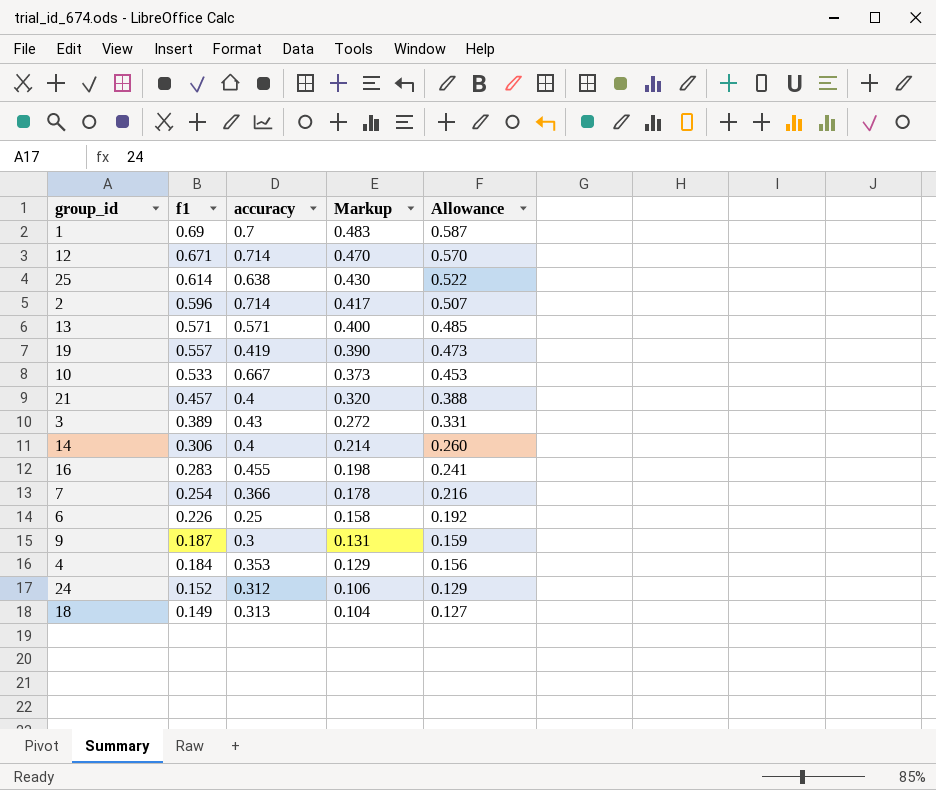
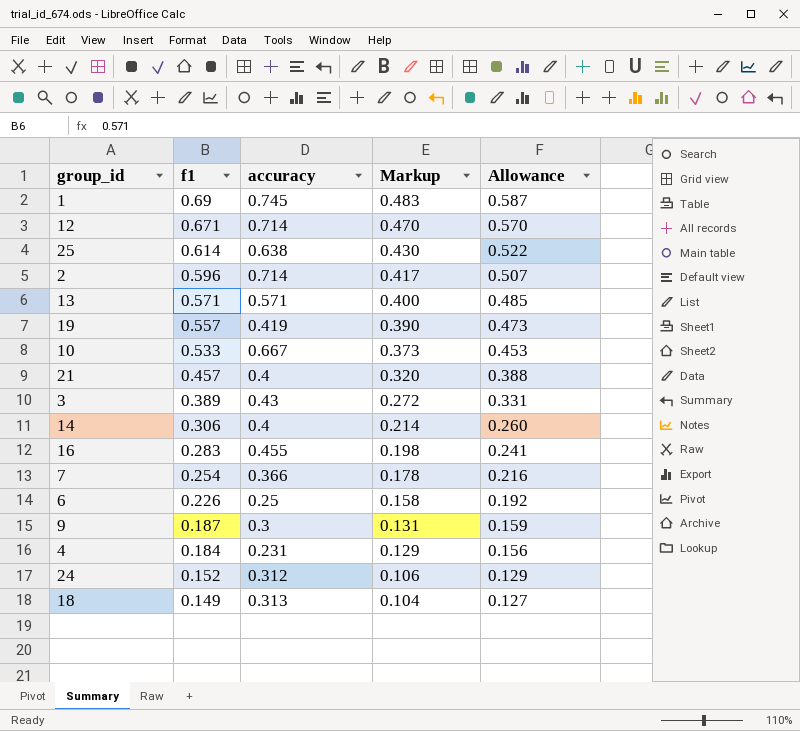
1 | accuracy: 0.7 -> 0.745
4 | accuracy: 0.353 -> 0.231

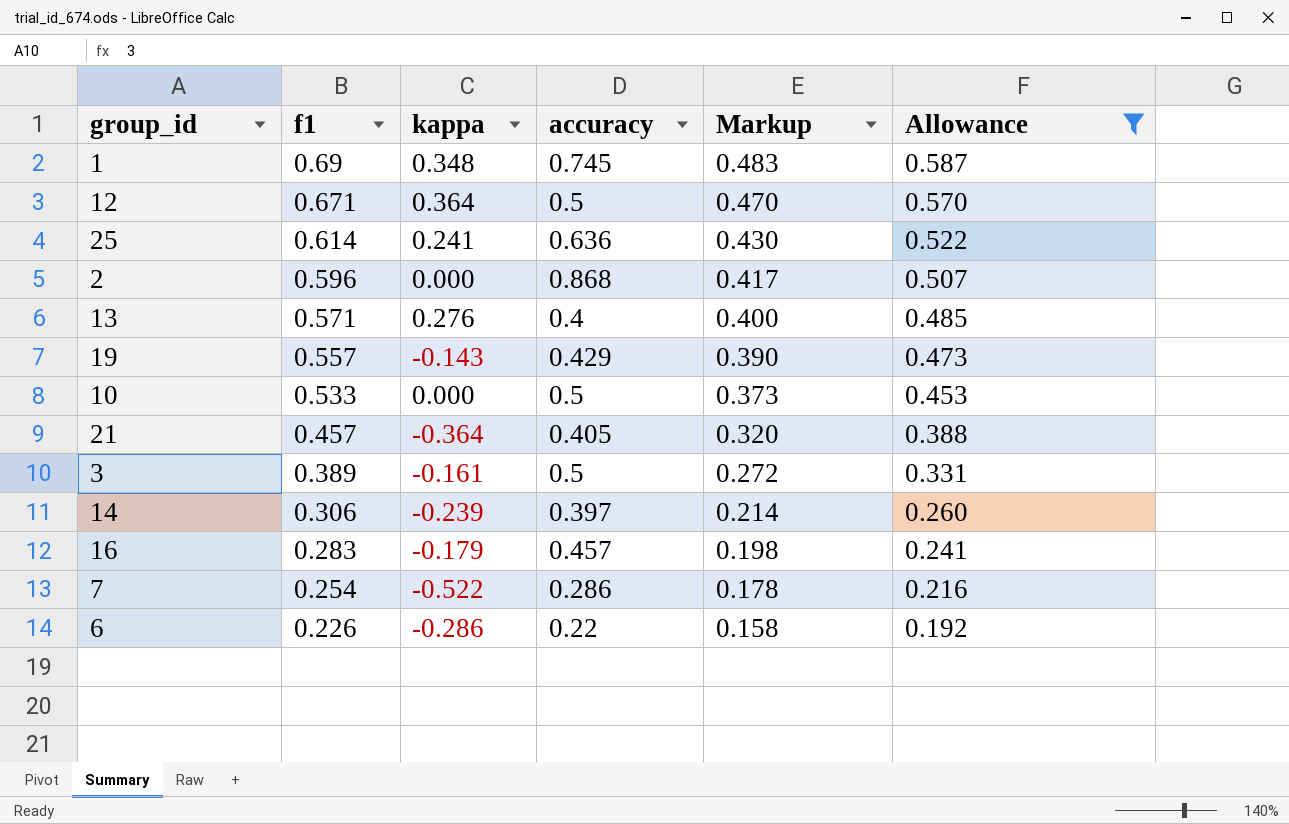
filter: none -> Allowance >= 0.192
column kappa | position: none -> 3
12 | accuracy: 0.714 -> 0.5
25 | accuracy: 0.638 -> 0.636
2 | accuracy: 0.714 -> 0.868
13 | accuracy: 0.571 -> 0.4
19 | accuracy: 0.419 -> 0.429
10 | accuracy: 0.667 -> 0.5
21 | accuracy: 0.4 -> 0.405
3 | accuracy: 0.43 -> 0.5
14 | accuracy: 0.4 -> 0.397
16 | accuracy: 0.455 -> 0.457
7 | accuracy: 0.366 -> 0.286
6 | accuracy: 0.25 -> 0.22

